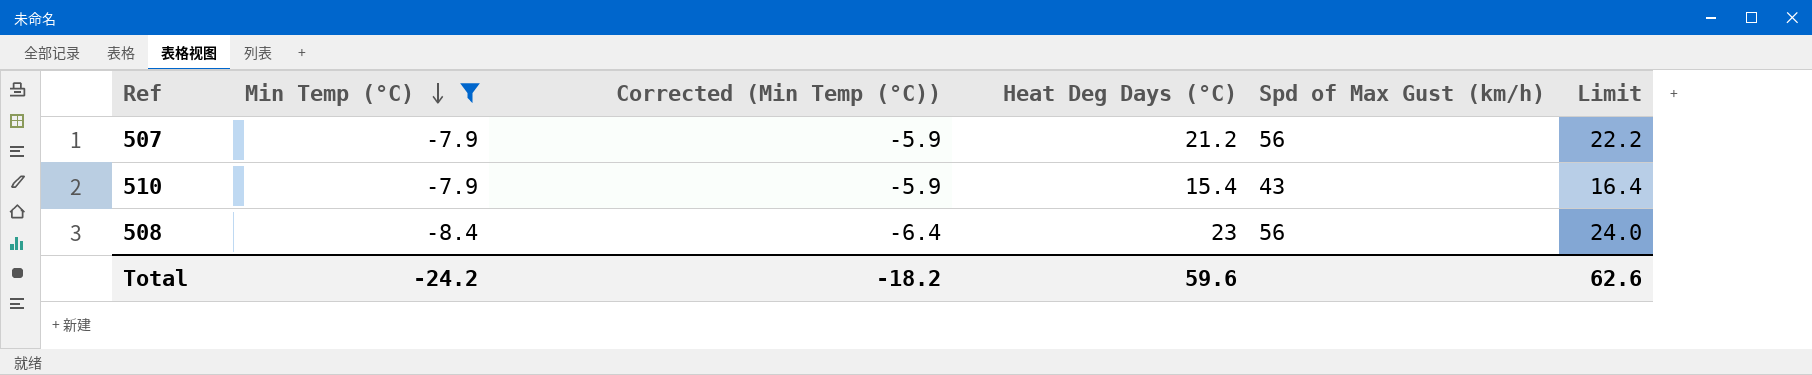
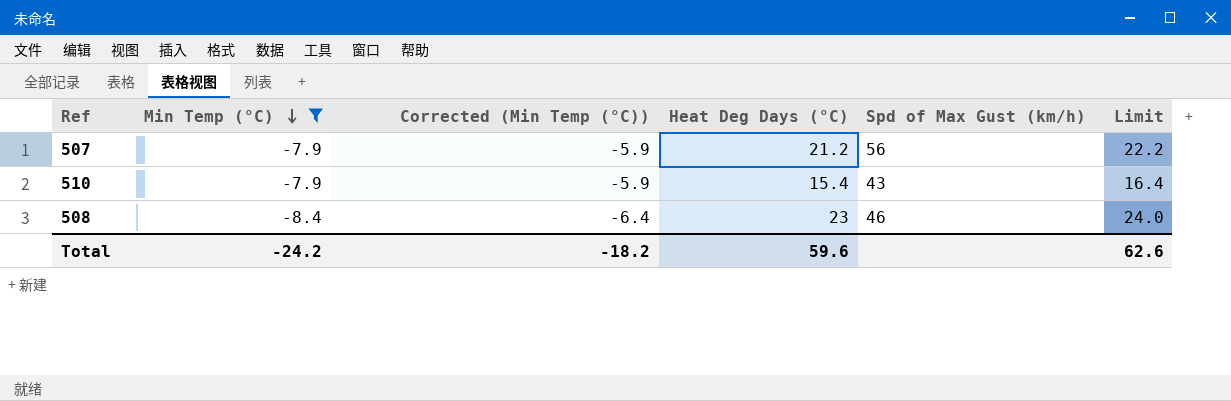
508 | Spd of Max Gust (km/h): 56 -> 46

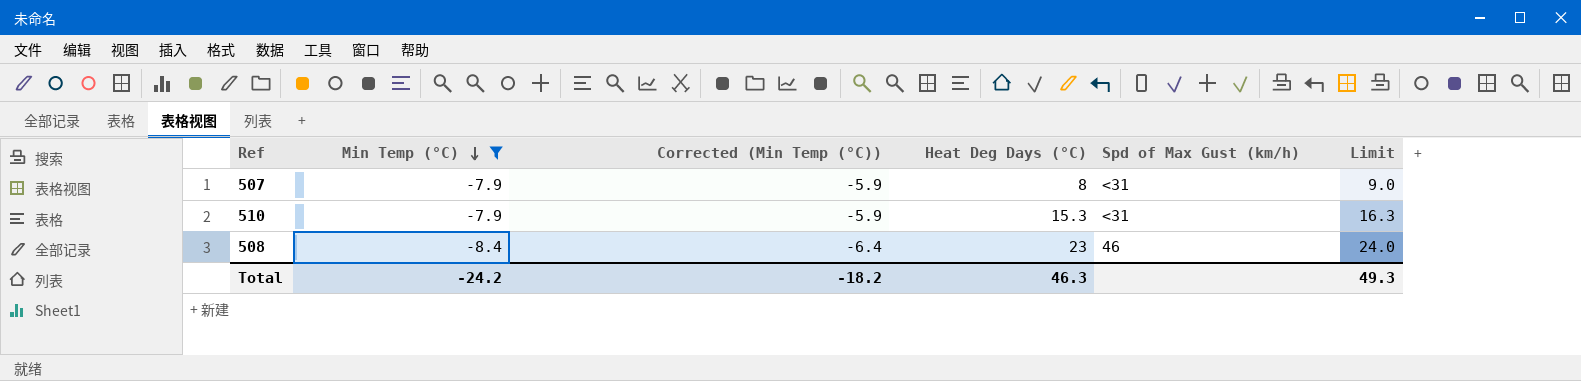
507 | Heat Deg Days (°C): 21.2 -> 8
507 | Spd of Max Gust (km/h): 56 -> <31
507 | Limit: 22.2 -> 9.0
510 | Heat Deg Days (°C): 15.4 -> 15.3
510 | Spd of Max Gust (km/h): 43 -> <31
510 | Limit: 16.4 -> 16.3
Total | Heat Deg Days (°C): 59.6 -> 46.3
Total | Limit: 62.6 -> 49.3

